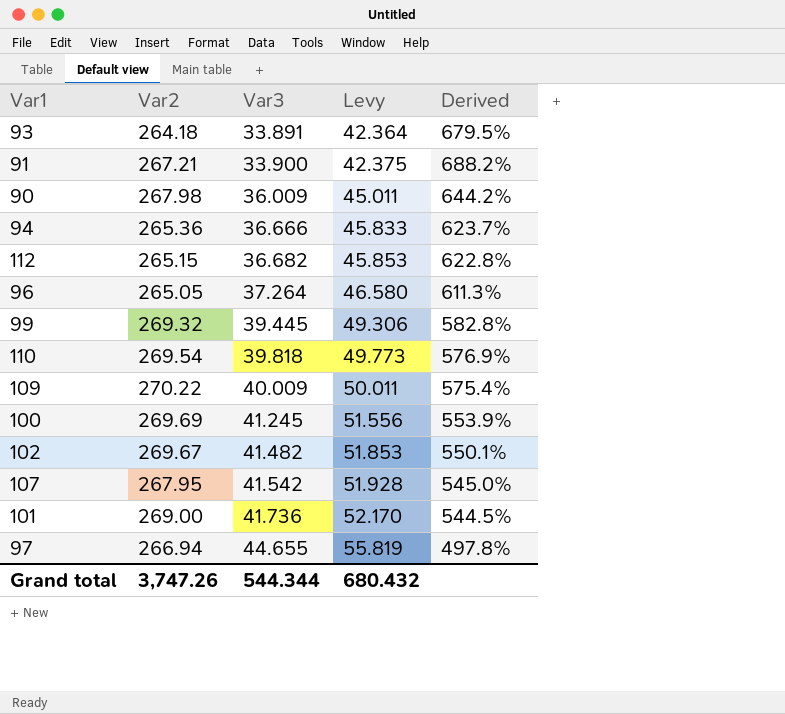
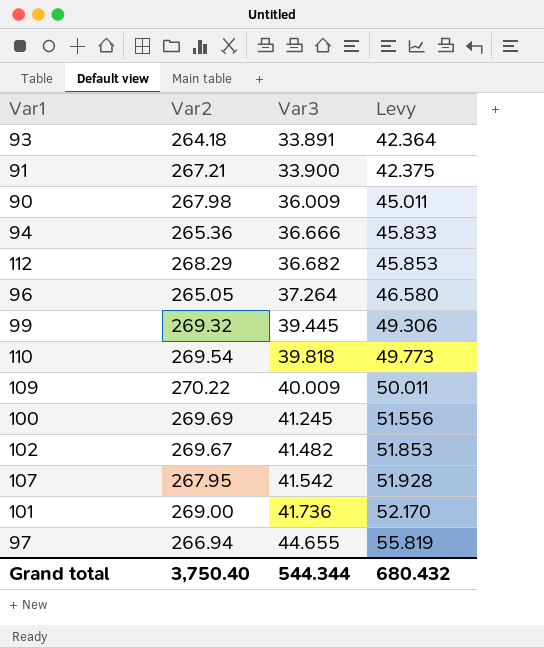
column Derived | formula: ([Var2] - [Var3]) / [Var3] -> none
112 | Var2: 265.15 -> 268.29
Grand total | Var2: 3,747.26 -> 3,750.40

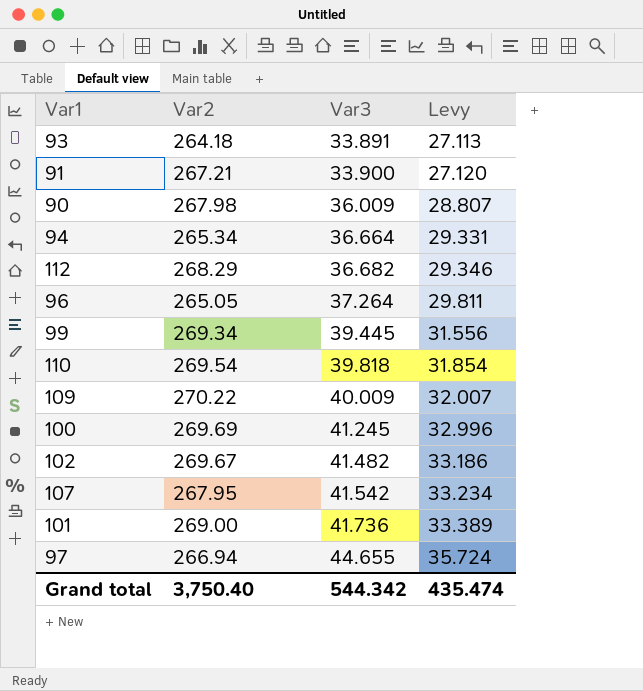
column Levy | formula: [Var3] * 1.25 -> [Var3] * 0.8
94 | Var2: 265.36 -> 265.34
94 | Var3: 36.666 -> 36.664
99 | Var2: 269.32 -> 269.34
Grand total | Var3: 544.344 -> 544.342
Grand total | Levy: 680.432 -> 435.474

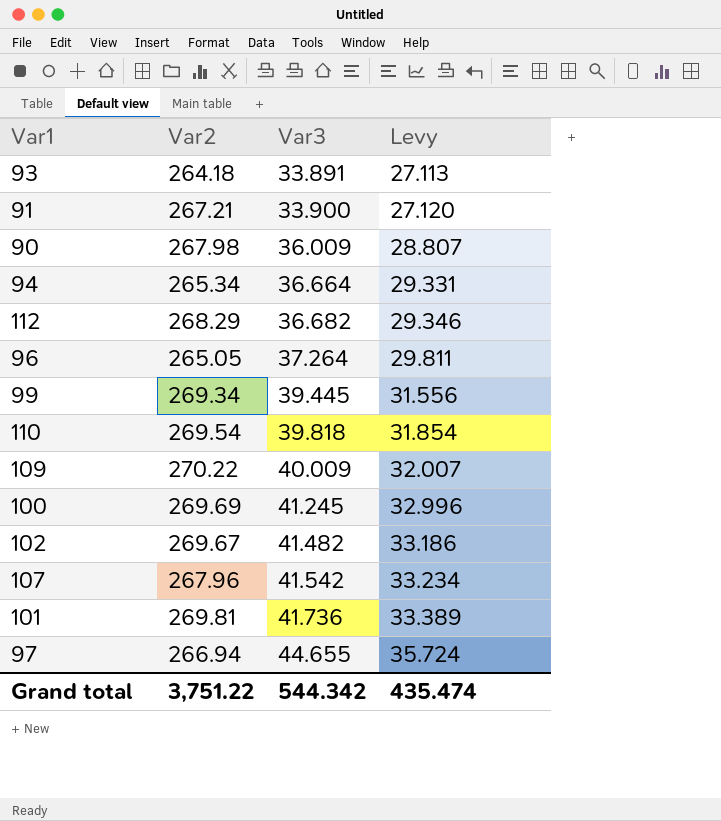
107 | Var2: 267.95 -> 267.96
101 | Var2: 269.00 -> 269.81
Grand total | Var2: 3,750.40 -> 3,751.22

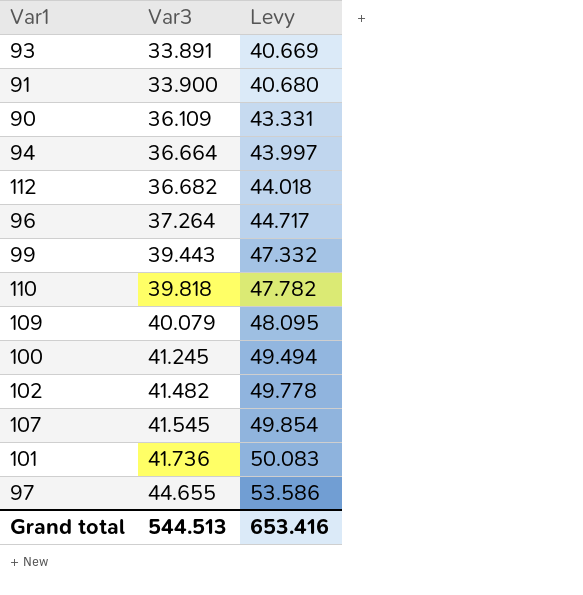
column Var2 | position: 2 -> none
column Levy | formula: [Var3] * 0.8 -> [Var3] * 1.2
90 | Var3: 36.009 -> 36.109
99 | Var3: 39.445 -> 39.443
109 | Var3: 40.009 -> 40.079
107 | Var3: 41.542 -> 41.545
Grand total | Var3: 544.342 -> 544.513
Grand total | Levy: 435.474 -> 653.416

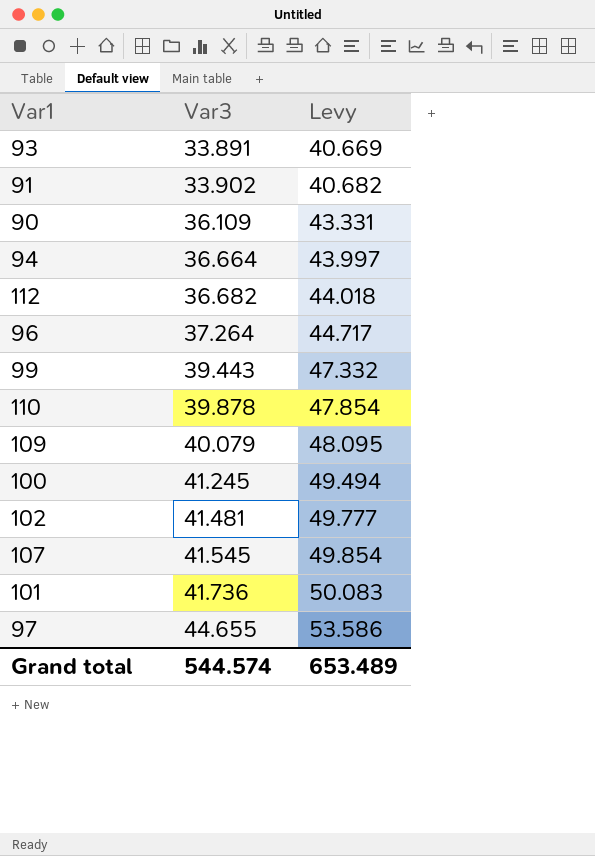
91 | Var3: 33.900 -> 33.902
91 | Levy: 40.680 -> 40.682
110 | Var3: 39.818 -> 39.878
110 | Levy: 47.782 -> 47.854
102 | Var3: 41.482 -> 41.481
102 | Levy: 49.778 -> 49.777
Grand total | Var3: 544.513 -> 544.574
Grand total | Levy: 653.416 -> 653.489

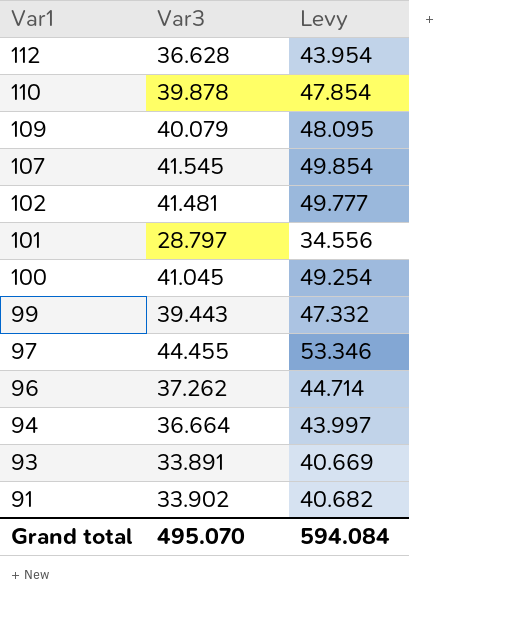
row order: Var3 ascending -> Var1 descending
row 90: 36.109 | 43.331 -> none
112 | Var3: 36.682 -> 36.628
112 | Levy: 44.018 -> 43.954
101 | Var3: 41.736 -> 28.797
101 | Levy: 50.083 -> 34.556
100 | Var3: 41.245 -> 41.045
100 | Levy: 49.494 -> 49.254
97 | Var3: 44.655 -> 44.455
97 | Levy: 53.586 -> 53.346
96 | Var3: 37.264 -> 37.262
96 | Levy: 44.717 -> 44.714
Grand total | Var3: 544.574 -> 495.070
Grand total | Levy: 653.489 -> 594.084

